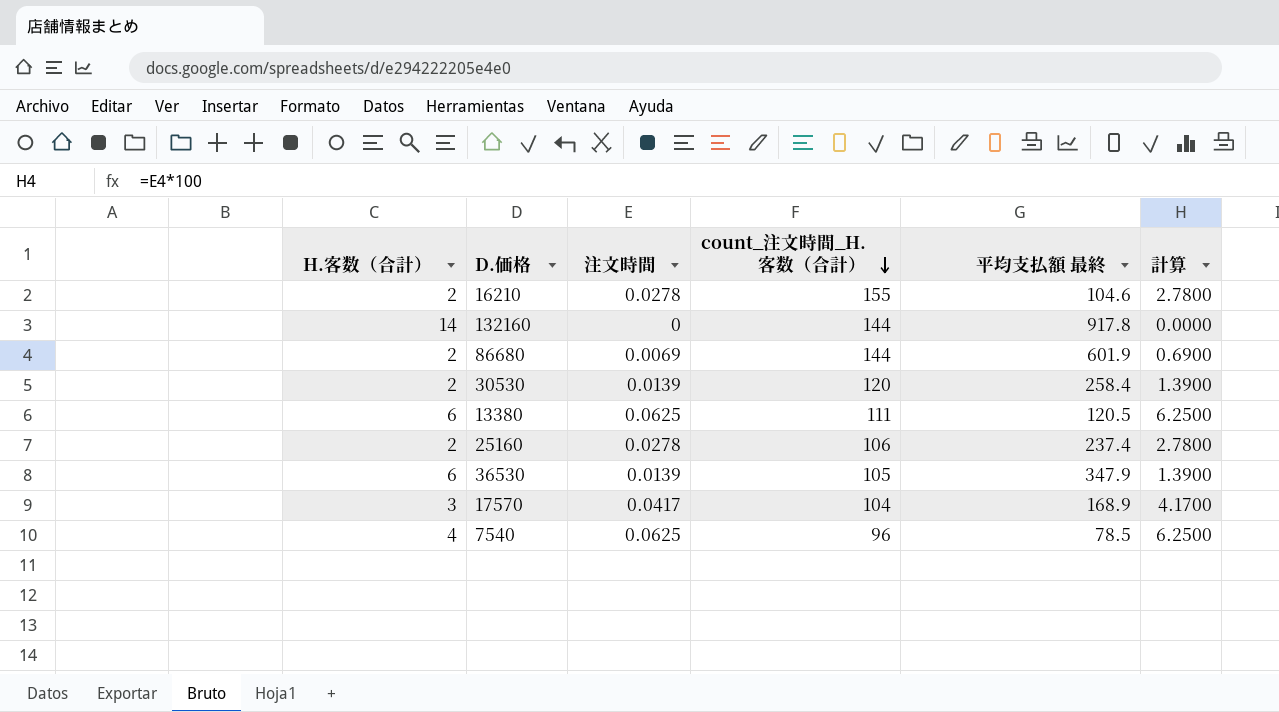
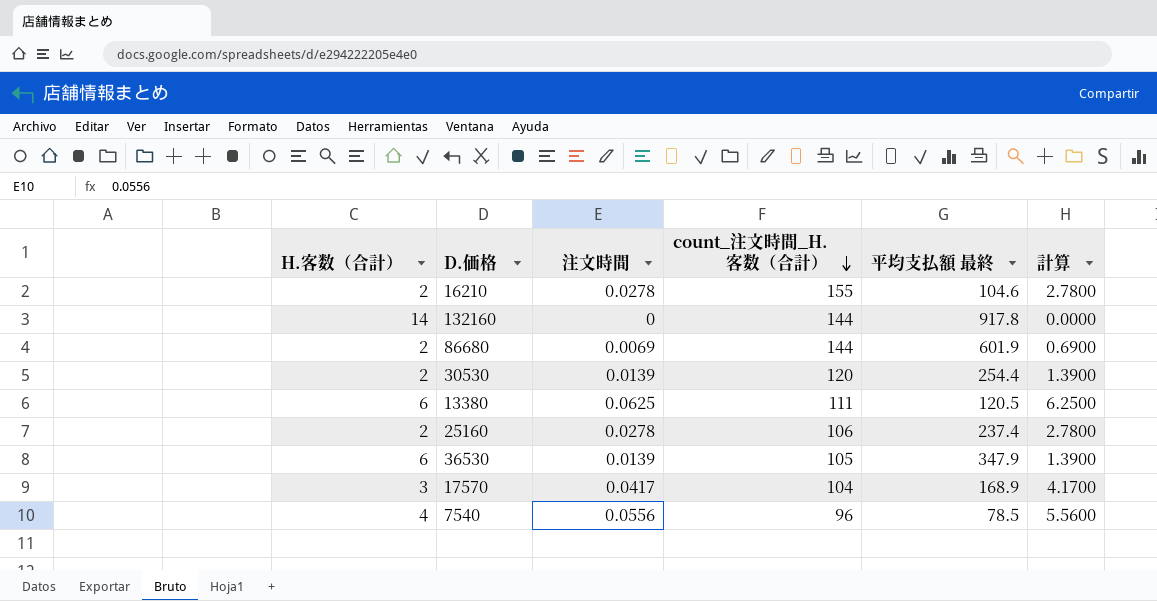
30530 | 平均支払額 最終: 258.4 -> 254.4
7540 | 注文時間: 0.0625 -> 0.0556
7540 | 計算: 6.2500 -> 5.5600

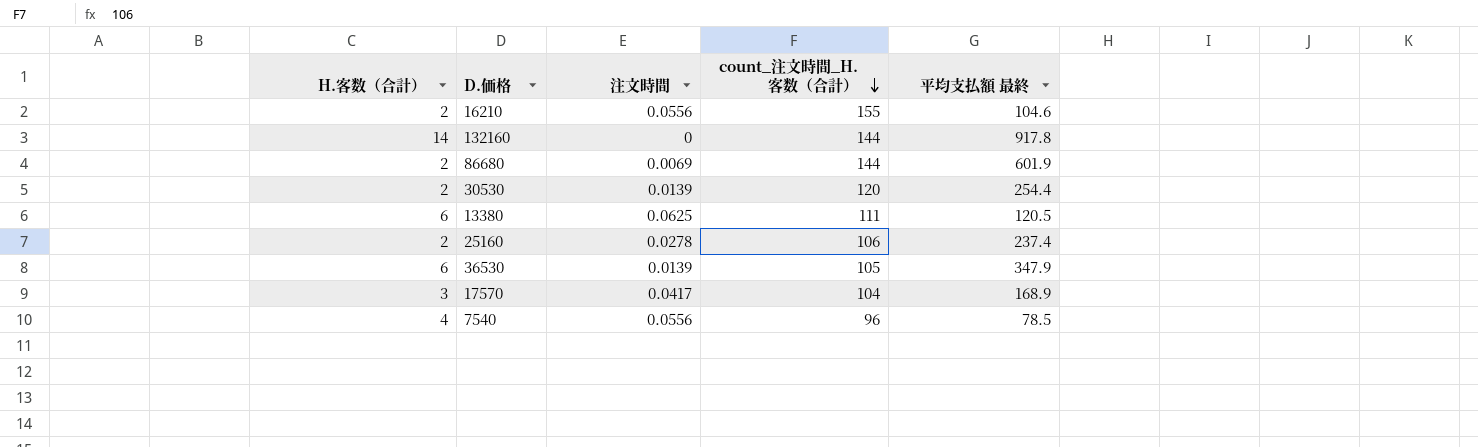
column 計算 | formula: [注文時間] * 100 -> none
16210 | 注文時間: 0.0278 -> 0.0556

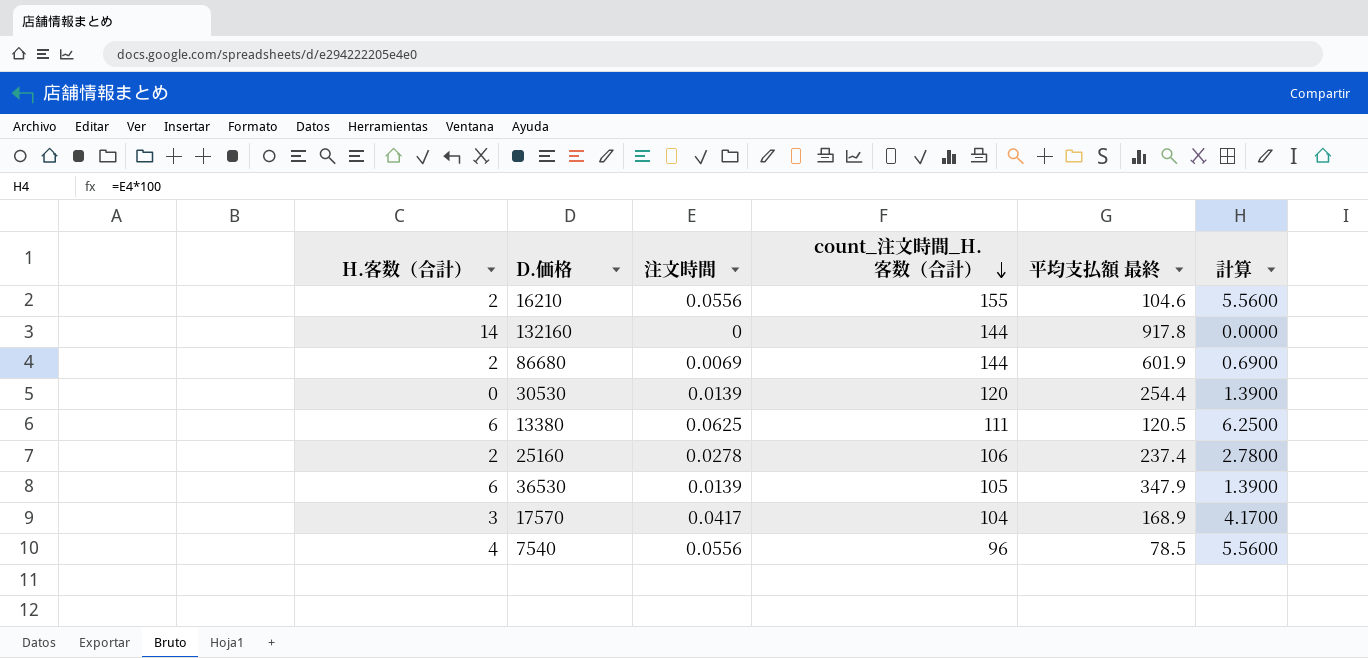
column 計算 | formula: none -> [注文時間] * 100
30530 | H.客数（合計）: 2 -> 0

